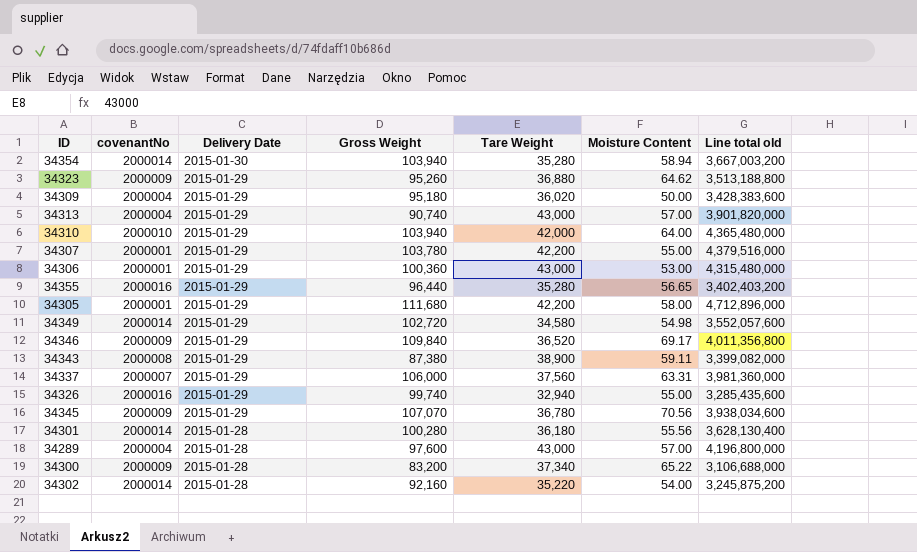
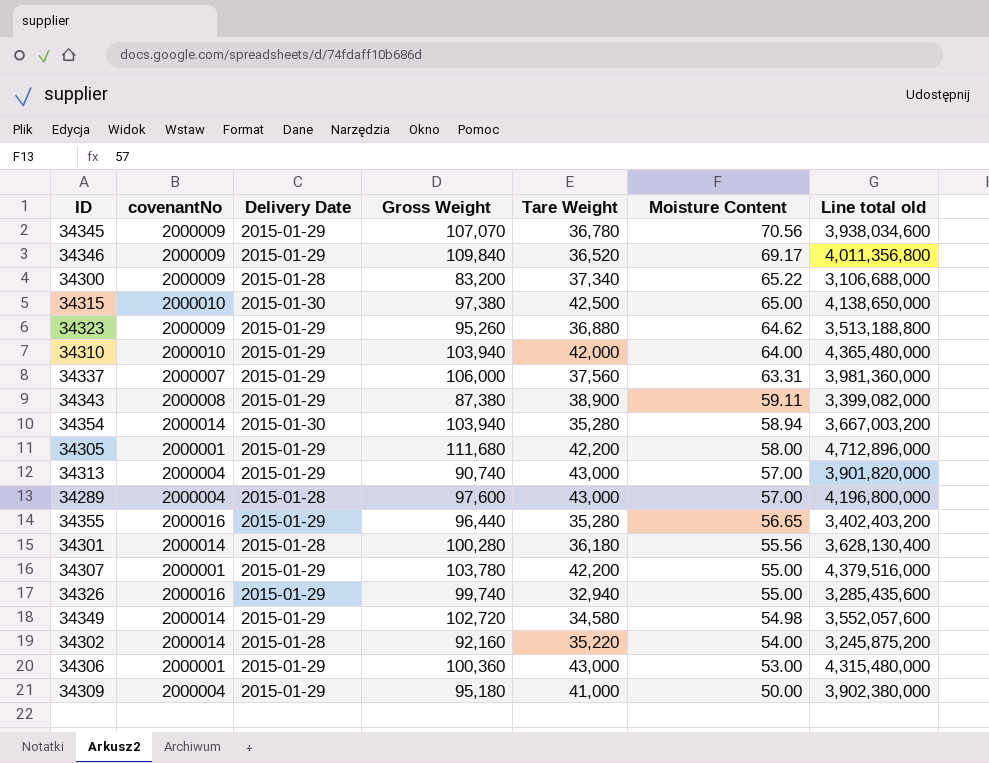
row order: Delivery Date descending -> Moisture Content descending
row 34315: none -> 2000010 | 2015-01-30 | 97,380 | 42,500 | 65.00 | 4,138,650,000
34309 | Tare Weight: 36,020 -> 41,000
34309 | Line total old: 3,428,383,600 -> 3,902,380,000

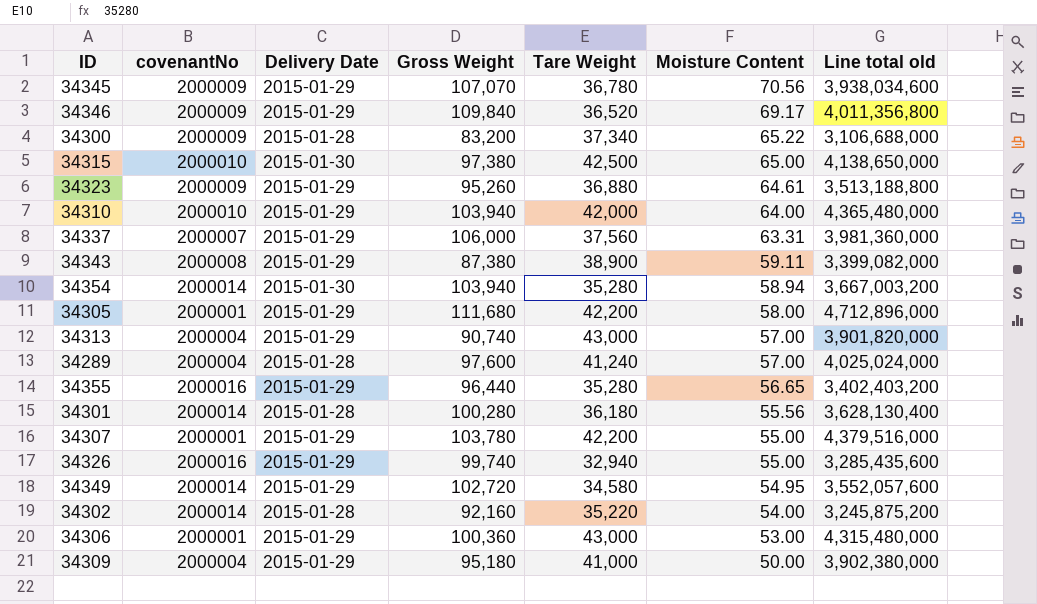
34323 | Moisture Content: 64.62 -> 64.61
34289 | Tare Weight: 43,000 -> 41,240
34289 | Line total old: 4,196,800,000 -> 4,025,024,000
34349 | Moisture Content: 54.98 -> 54.95

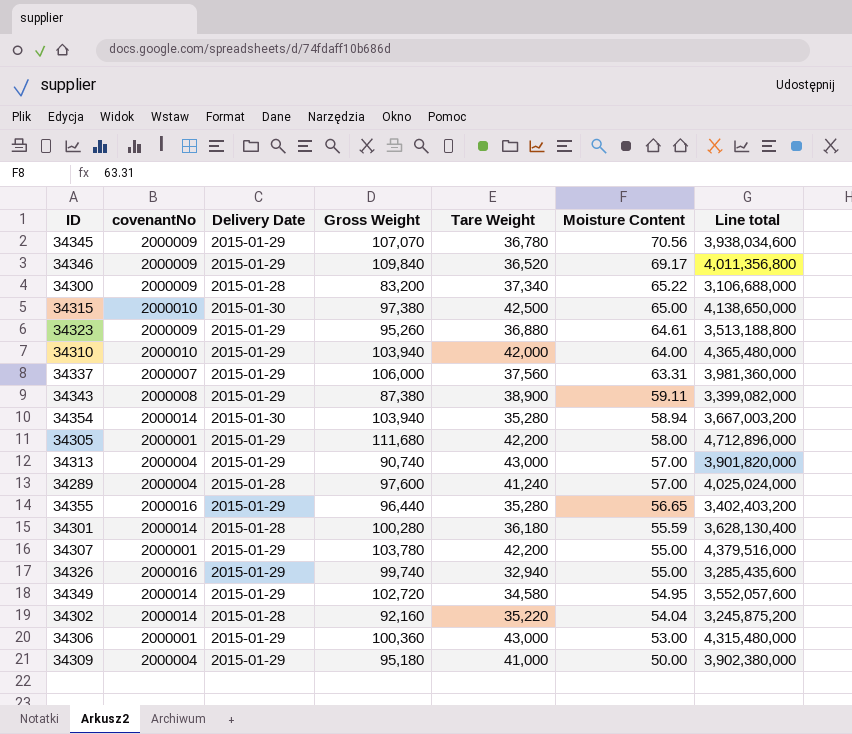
column name: Line total old -> Line total
34301 | Moisture Content: 55.56 -> 55.59
34302 | Moisture Content: 54.00 -> 54.04

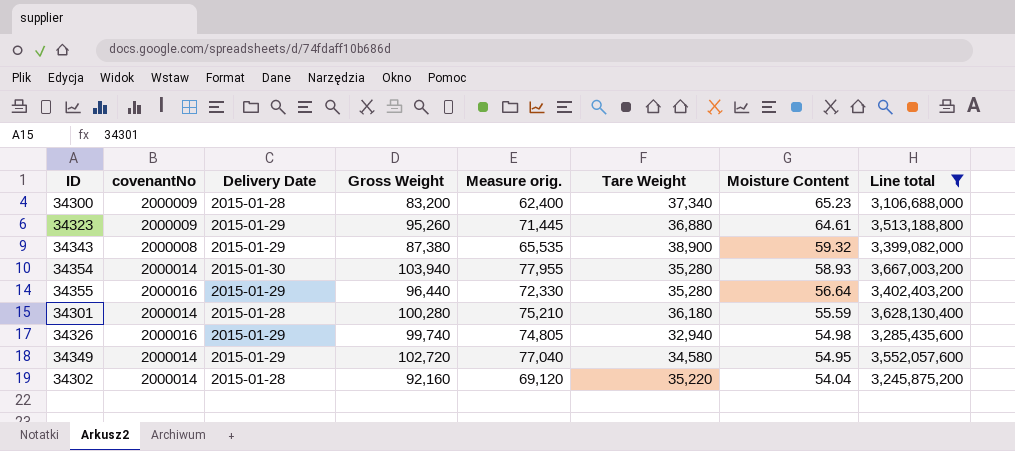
filter: none -> Line total <= 3,667,003,200
column Measure orig. | formula: none -> [Gross Weight] * 0.75
34300 | Moisture Content: 65.22 -> 65.23
34343 | Moisture Content: 59.11 -> 59.32
34354 | Moisture Content: 58.94 -> 58.93
34355 | Moisture Content: 56.65 -> 56.64
34326 | Moisture Content: 55.00 -> 54.98

